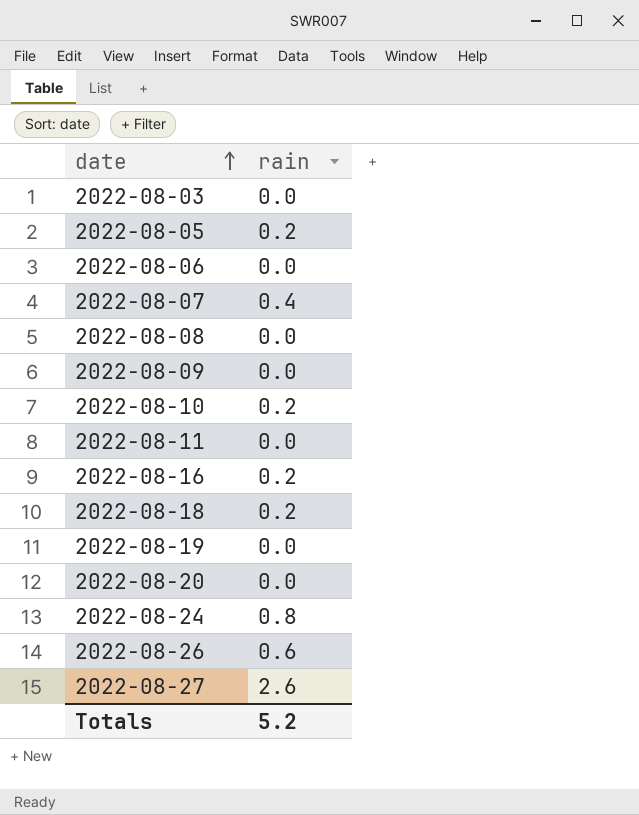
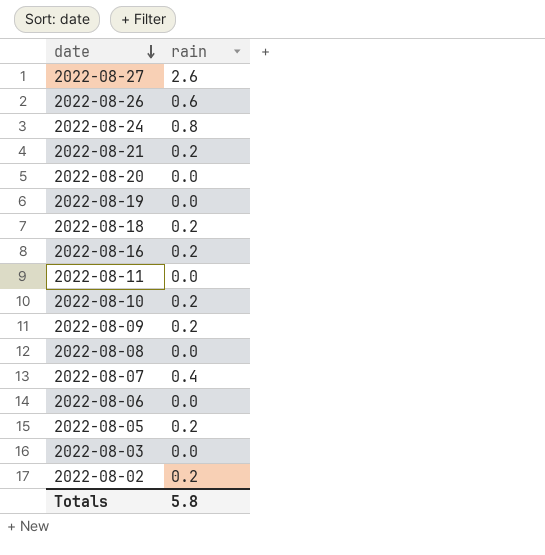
row order: date ascending -> date descending
row 2022-08-21: none -> 0.2
2022-08-09 | rain: 0.0 -> 0.2
row 2022-08-02: none -> 0.2
Totals | rain: 5.2 -> 5.8

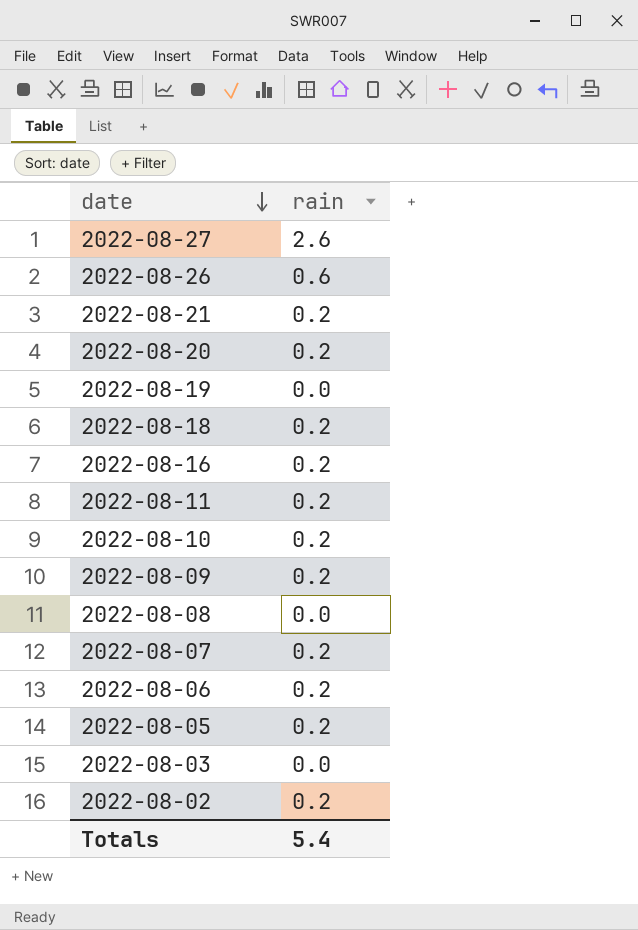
row 2022-08-24: 0.8 -> none
2022-08-20 | rain: 0.0 -> 0.2
2022-08-11 | rain: 0.0 -> 0.2
2022-08-07 | rain: 0.4 -> 0.2
2022-08-06 | rain: 0.0 -> 0.2
Totals | rain: 5.8 -> 5.4

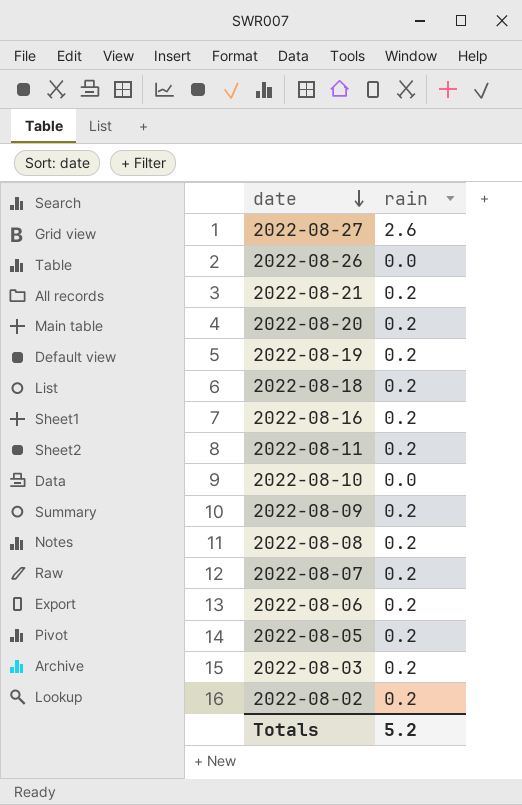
2022-08-26 | rain: 0.6 -> 0.0
2022-08-19 | rain: 0.0 -> 0.2
2022-08-10 | rain: 0.2 -> 0.0
2022-08-08 | rain: 0.0 -> 0.2
2022-08-03 | rain: 0.0 -> 0.2
Totals | rain: 5.4 -> 5.2

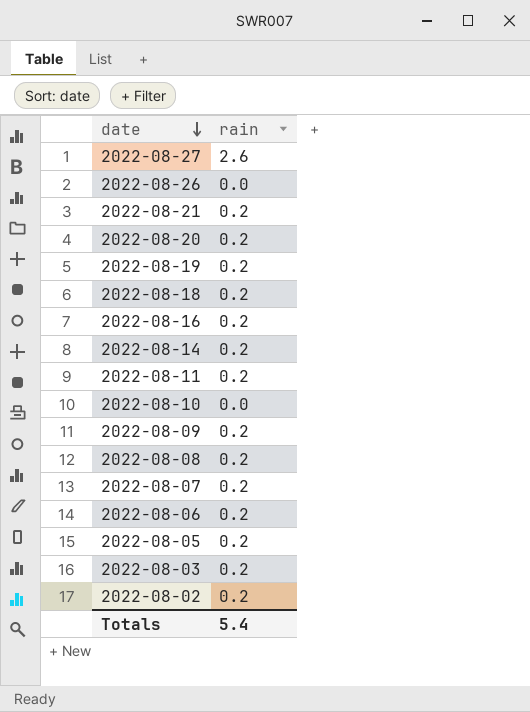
row 2022-08-14: none -> 0.2
Totals | rain: 5.2 -> 5.4

